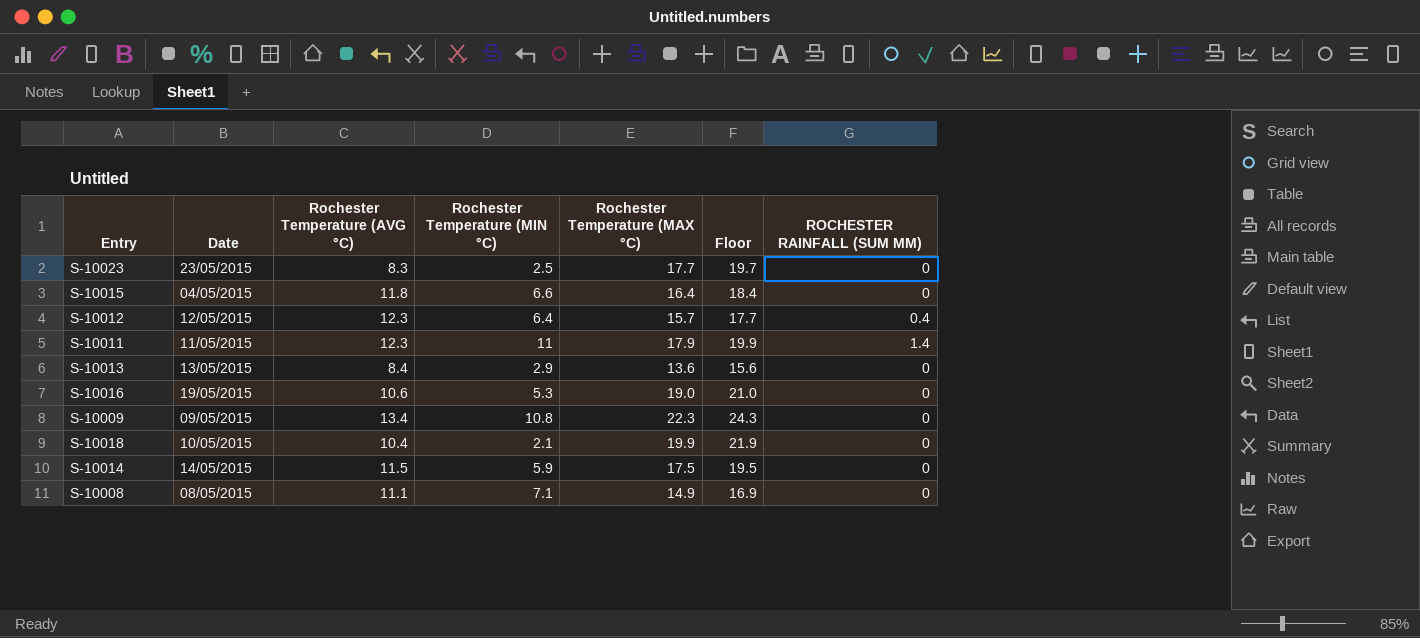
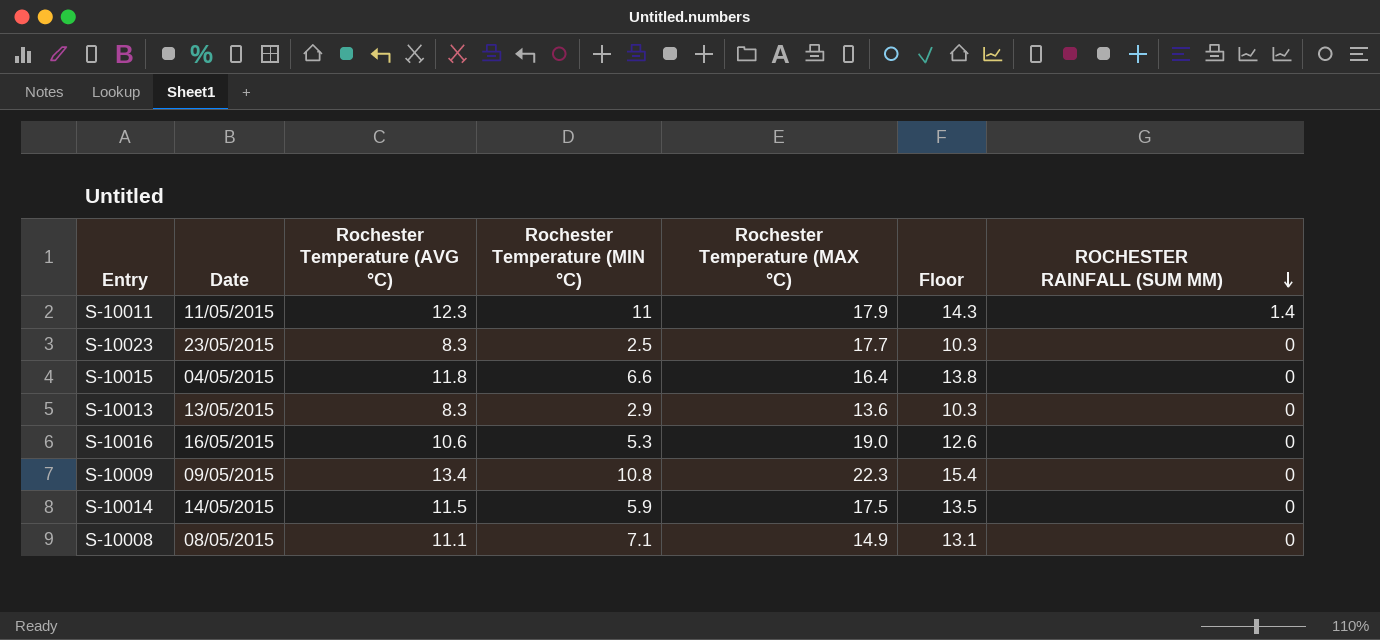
row order: none -> ROCHESTER RAINFALL (SUM MM) descending
column Floor | formula: [Rochester Temperature (MAX °C)] + 2 -> [Rochester Temperature (AVG °C)] + 2
row S-10012: 12/05/2015 | 12.3 | 6.4 | 15.7 | 17.7 | 0.4 -> none
row S-10018: 10/05/2015 | 10.4 | 2.1 | 19.9 | 21.9 | 0 -> none
S-10013 | Rochester Temperature (AVG °C): 8.4 -> 8.3
S-10016 | Date: 19/05/2015 -> 16/05/2015

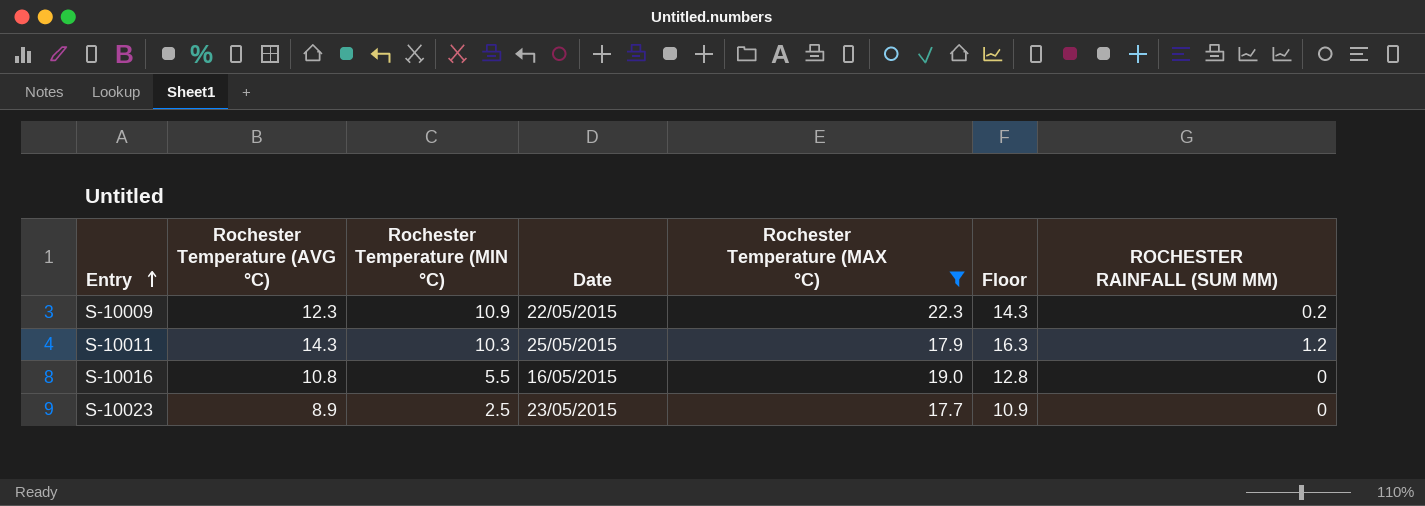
filter: none -> Rochester Temperature (MAX °C) >= 17.7
row order: ROCHESTER RAINFALL (SUM MM) descending -> Entry ascending
column Date | position: 2 -> 4
S-10009 | Rochester Temperature (AVG °C): 13.4 -> 12.3
S-10009 | Rochester Temperature (MIN °C): 10.8 -> 10.9
S-10009 | Date: 09/05/2015 -> 22/05/2015
S-10009 | Floor: 15.4 -> 14.3
S-10009 | ROCHESTER RAINFALL (SUM MM): 0 -> 0.2
S-10011 | Rochester Temperature (AVG °C): 12.3 -> 14.3
S-10011 | Rochester Temperature (MIN °C): 11 -> 10.3
S-10011 | Date: 11/05/2015 -> 25/05/2015
S-10011 | Floor: 14.3 -> 16.3
S-10011 | ROCHESTER RAINFALL (SUM MM): 1.4 -> 1.2
S-10016 | Rochester Temperature (AVG °C): 10.6 -> 10.8
S-10016 | Rochester Temperature (MIN °C): 5.3 -> 5.5
S-10016 | Floor: 12.6 -> 12.8
S-10023 | Rochester Temperature (AVG °C): 8.3 -> 8.9
S-10023 | Floor: 10.3 -> 10.9

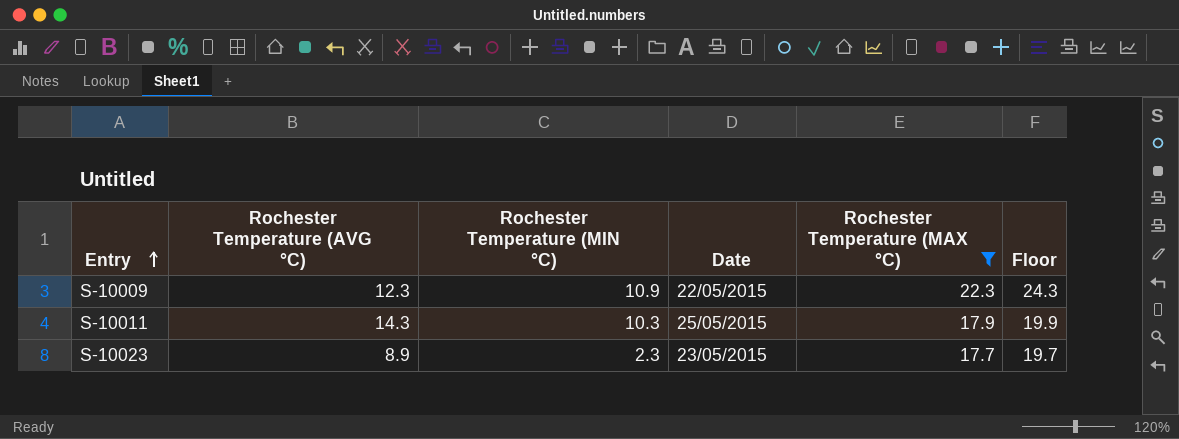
column ROCHESTER RAINFALL (SUM MM) | position: 7 -> none
column Floor | formula: [Rochester Temperature (AVG °C)] + 2 -> [Rochester Temperature (MAX °C)] + 2
row S-10016: 10.8 | 5.5 | 16/05/2015 | 19.0 | 12.8 | 0 -> none
S-10023 | Rochester Temperature (MIN °C): 2.5 -> 2.3

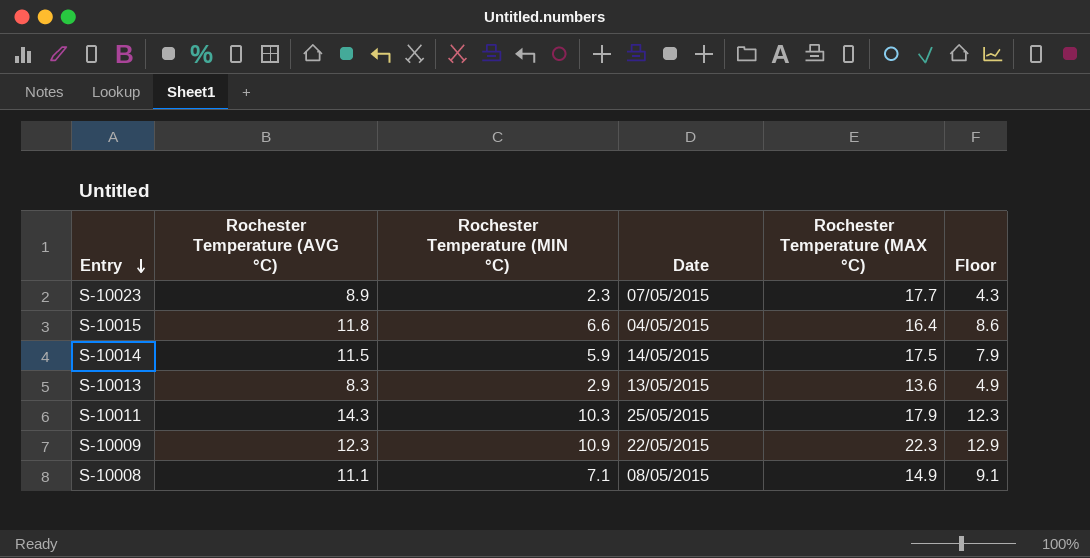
filter: Rochester Temperature (MAX °C) >= 17.7 -> none
row order: Entry ascending -> Entry descending
column Floor | formula: [Rochester Temperature (MAX °C)] + 2 -> [Rochester Temperature (MIN °C)] + 2
S-10023 | Date: 23/05/2015 -> 07/05/2015

